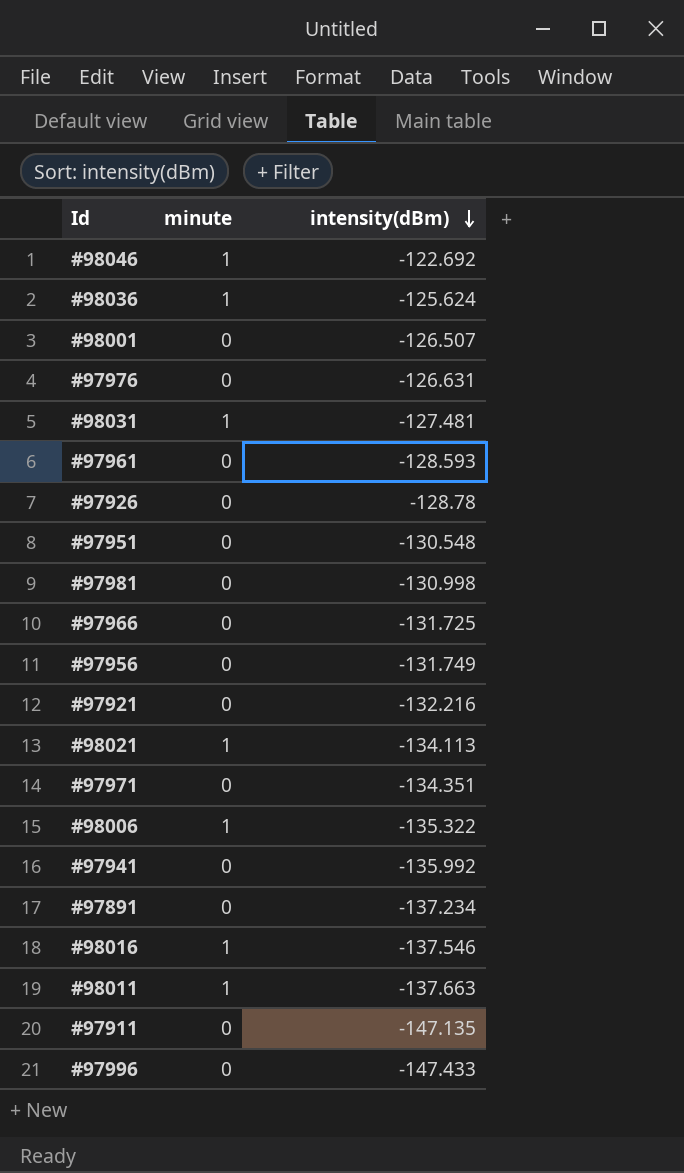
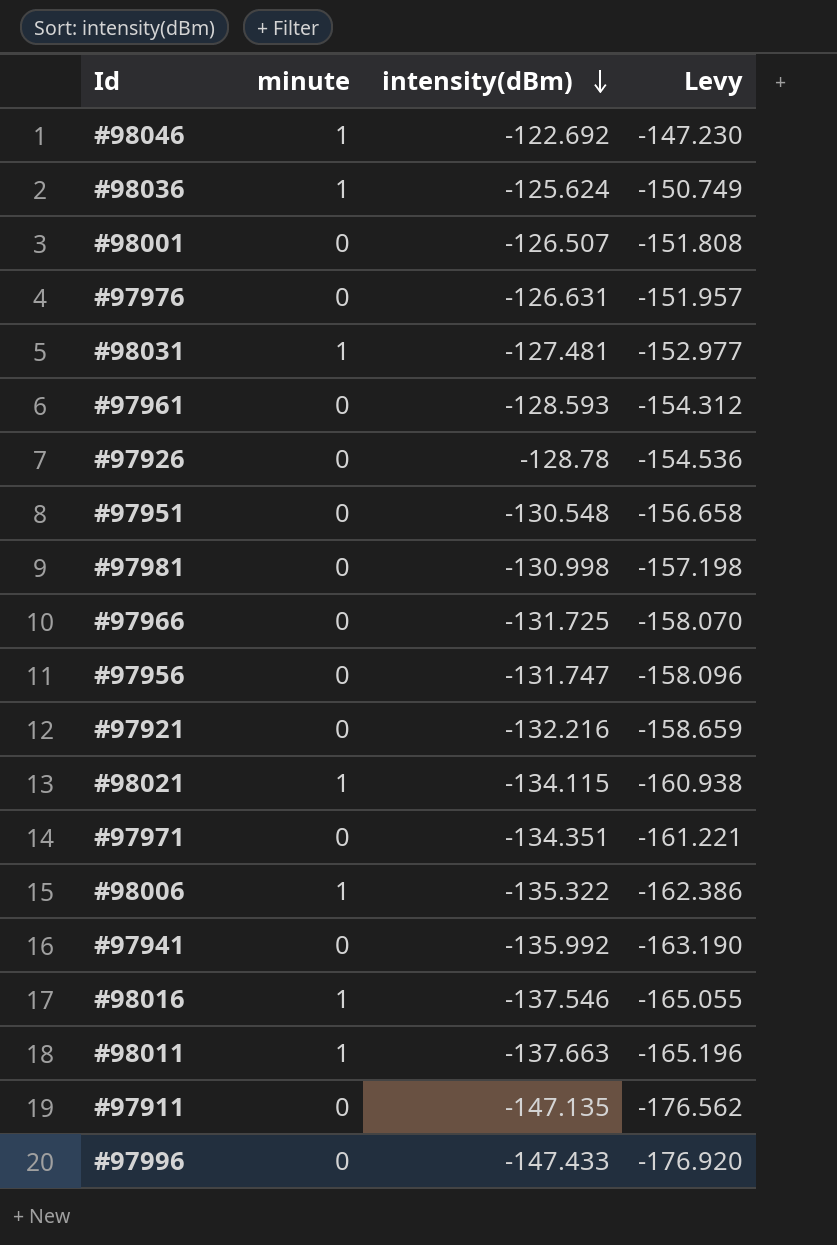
column Levy | formula: none -> [intensity(dBm)] * 1.2
row #97891: 0 | -137.234 -> none
#97956 | intensity(dBm): -131.749 -> -131.747
#98021 | intensity(dBm): -134.113 -> -134.115

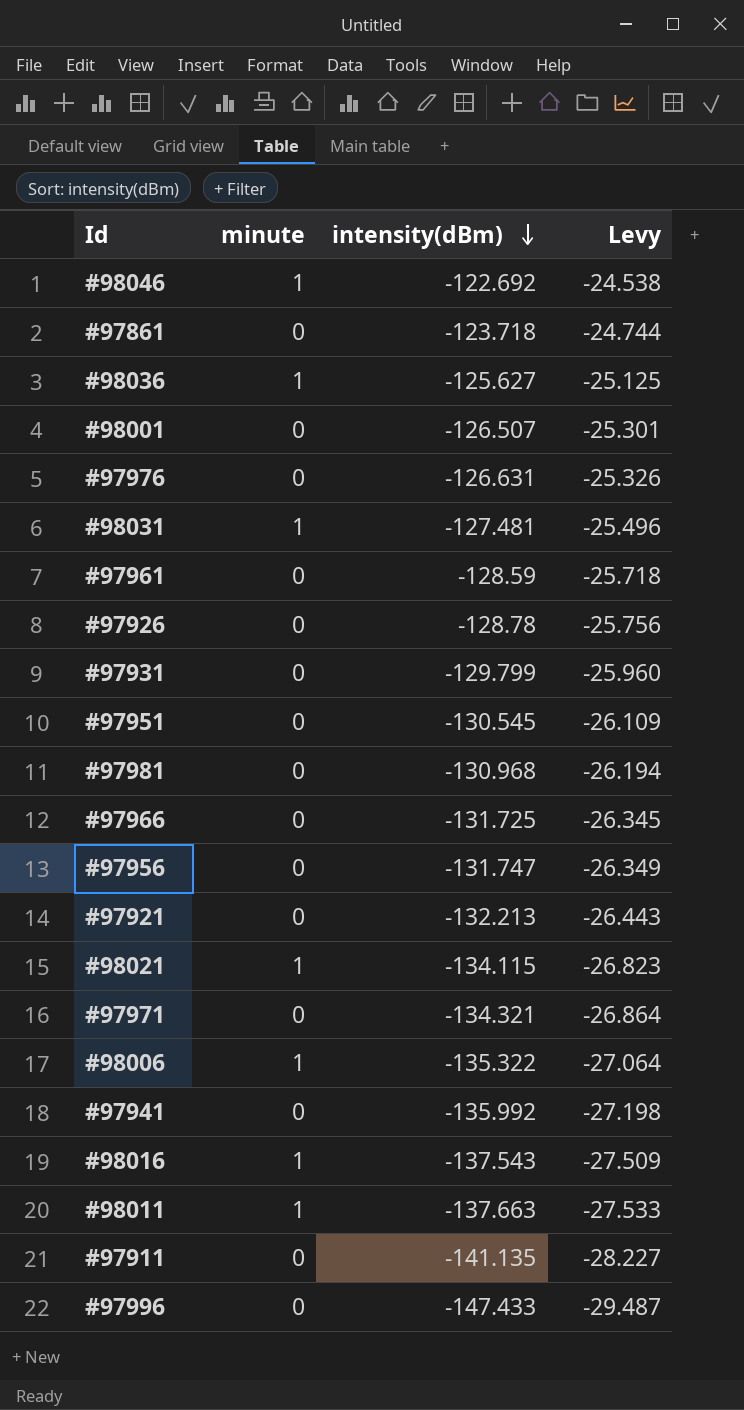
column Levy | formula: [intensity(dBm)] * 1.2 -> [intensity(dBm)] * 0.2
row #97861: none -> 0 | -123.718 | -24.744
#98036 | intensity(dBm): -125.624 -> -125.627
#97961 | intensity(dBm): -128.593 -> -128.59
row #97931: none -> 0 | -129.799 | -25.960
#97951 | intensity(dBm): -130.548 -> -130.545
#97981 | intensity(dBm): -130.998 -> -130.968
#97921 | intensity(dBm): -132.216 -> -132.213
#97971 | intensity(dBm): -134.351 -> -134.321
#98016 | intensity(dBm): -137.546 -> -137.543
#97911 | intensity(dBm): -147.135 -> -141.135

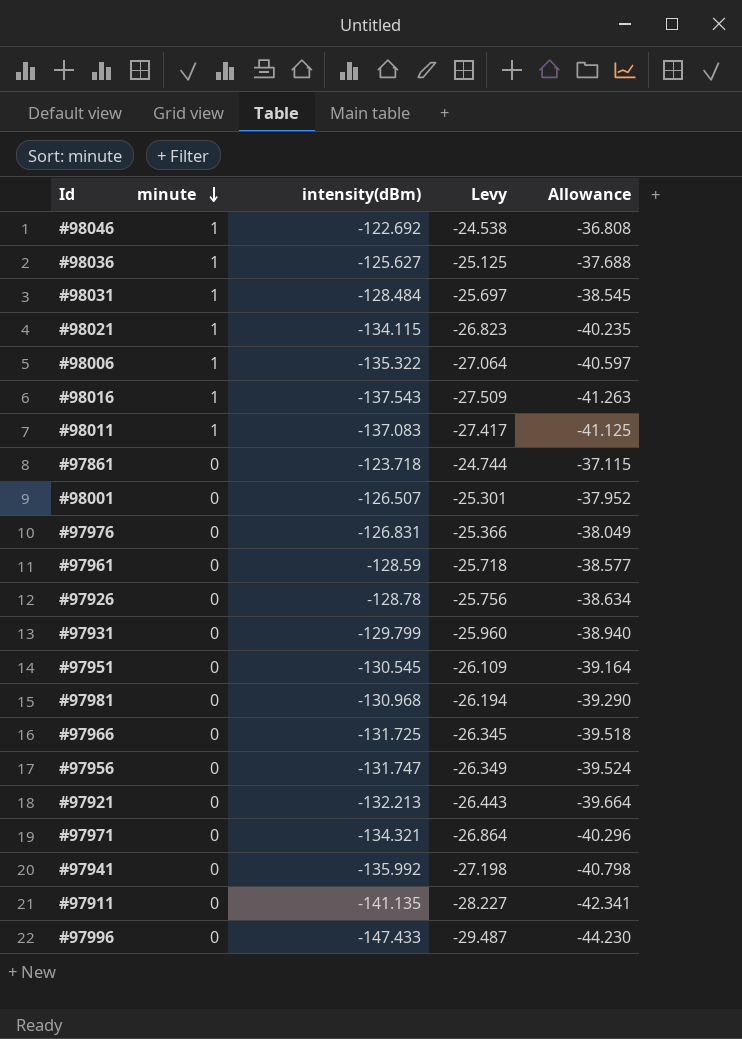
row order: intensity(dBm) descending -> minute descending
column Allowance | formula: none -> [intensity(dBm)] * 0.3
#98031 | intensity(dBm): -127.481 -> -128.484
#98031 | Levy: -25.496 -> -25.697
#98011 | intensity(dBm): -137.663 -> -137.083
#98011 | Levy: -27.533 -> -27.417
#97976 | intensity(dBm): -126.631 -> -126.831
#97976 | Levy: -25.326 -> -25.366

